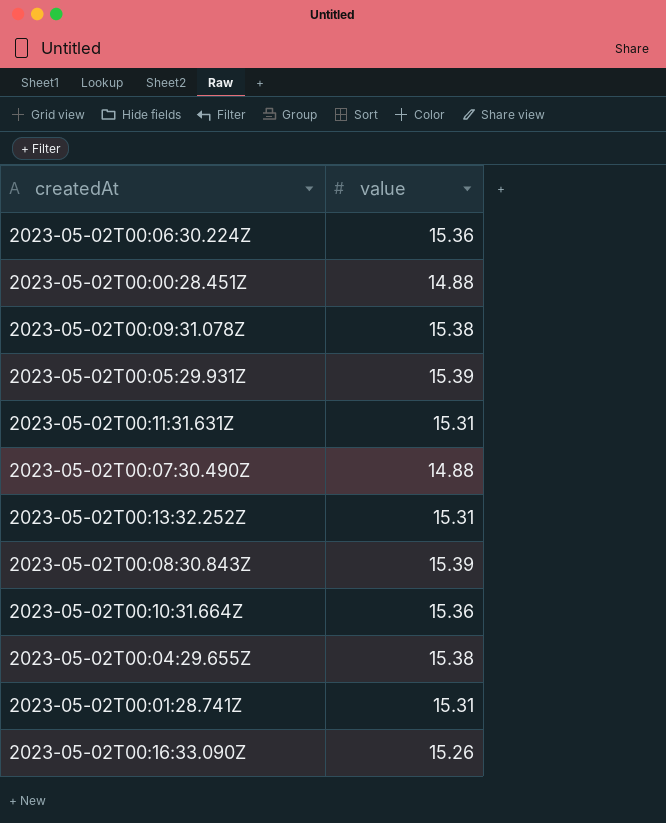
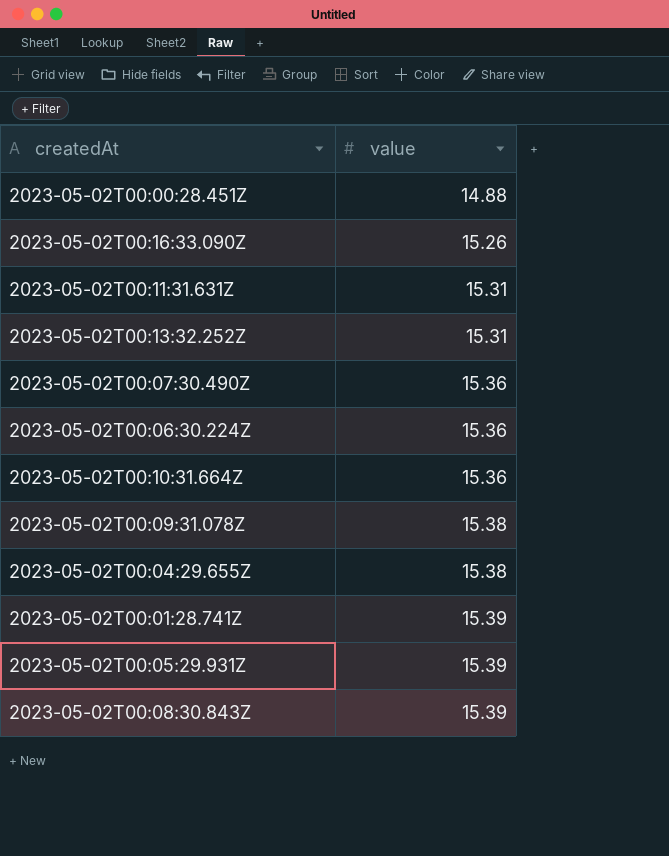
row order: none -> value ascending
2023-05-02T00:07:30.490Z | value: 14.88 -> 15.36
2023-05-02T00:01:28.741Z | value: 15.31 -> 15.39

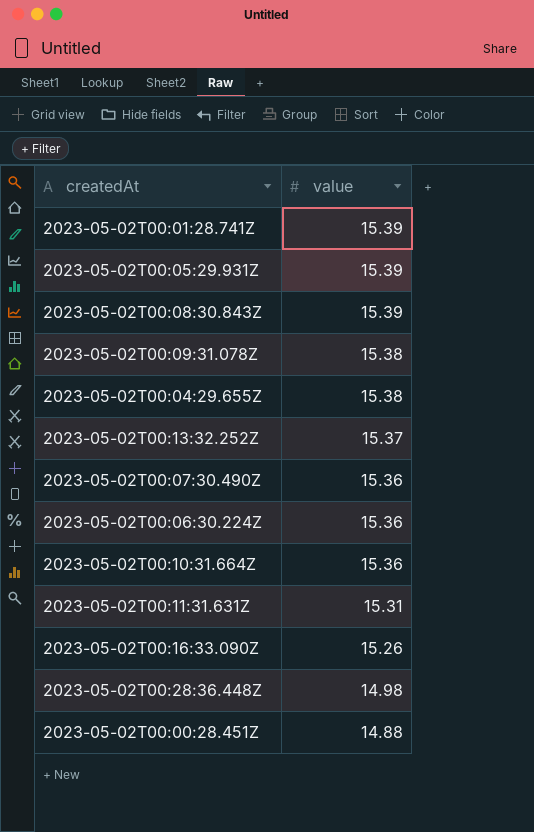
row order: value ascending -> value descending
2023-05-02T00:13:32.252Z | value: 15.31 -> 15.37
row 2023-05-02T00:28:36.448Z: none -> 14.98

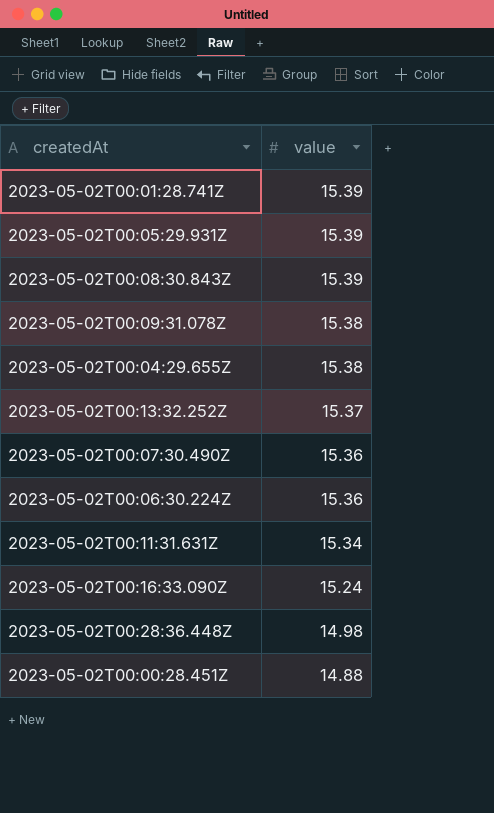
row 2023-05-02T00:10:31.664Z: 15.36 -> none
2023-05-02T00:11:31.631Z | value: 15.31 -> 15.34
2023-05-02T00:16:33.090Z | value: 15.26 -> 15.24

